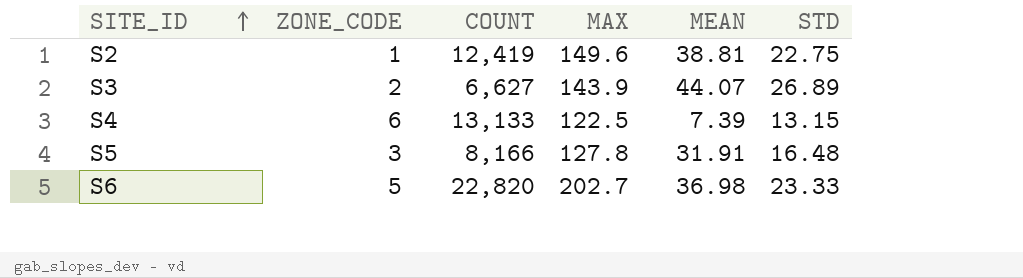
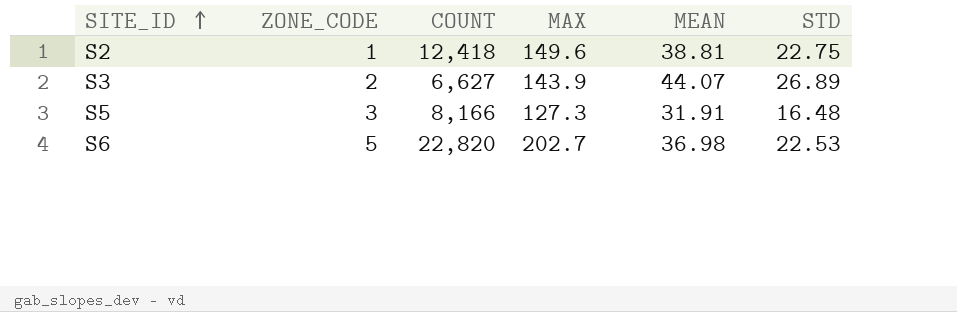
row S4: 6 | 13,133 | 122.5 | 7.39 | 13.15 -> none
S2 | COUNT: 12,419 -> 12,418
S5 | MAX: 127.8 -> 127.3
S6 | STD: 23.33 -> 22.53

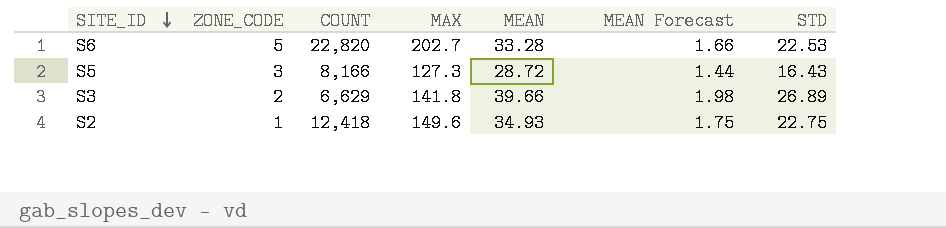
row order: SITE_ID ascending -> SITE_ID descending
column MEAN Forecast | formula: none -> [MEAN] * 0.05
S6 | MEAN: 36.98 -> 33.28
S5 | MEAN: 31.91 -> 28.72
S5 | STD: 16.48 -> 16.43
S3 | COUNT: 6,627 -> 6,629
S3 | MAX: 143.9 -> 141.8
S3 | MEAN: 44.07 -> 39.66
S2 | MEAN: 38.81 -> 34.93

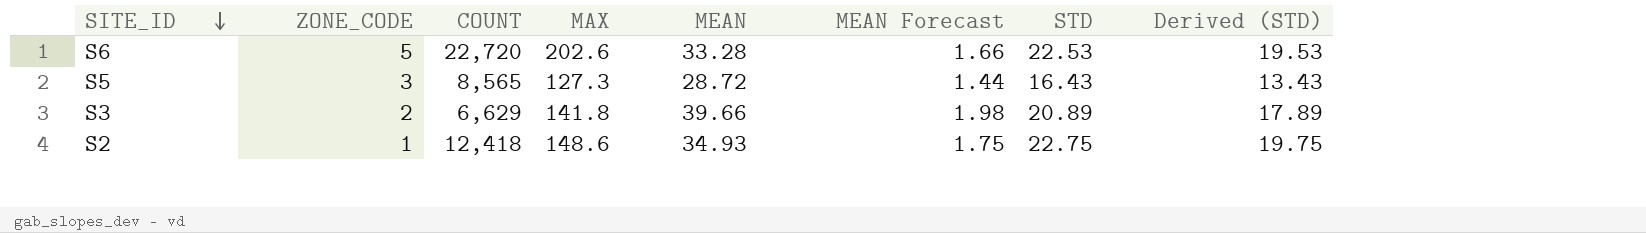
column Derived (STD) | formula: none -> [STD] - 3
S6 | COUNT: 22,820 -> 22,720
S6 | MAX: 202.7 -> 202.6
S5 | COUNT: 8,166 -> 8,565
S3 | STD: 26.89 -> 20.89
S2 | MAX: 149.6 -> 148.6

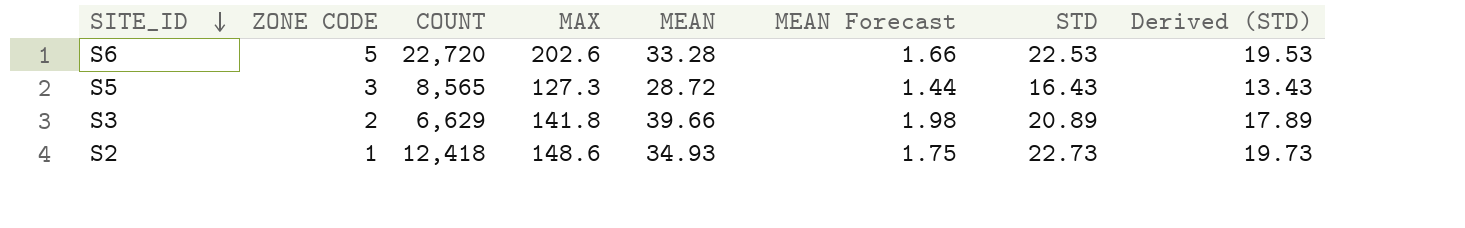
column name: ZONE_CODE -> ZONE CODE
S2 | STD: 22.75 -> 22.73
S2 | Derived (STD): 19.75 -> 19.73

